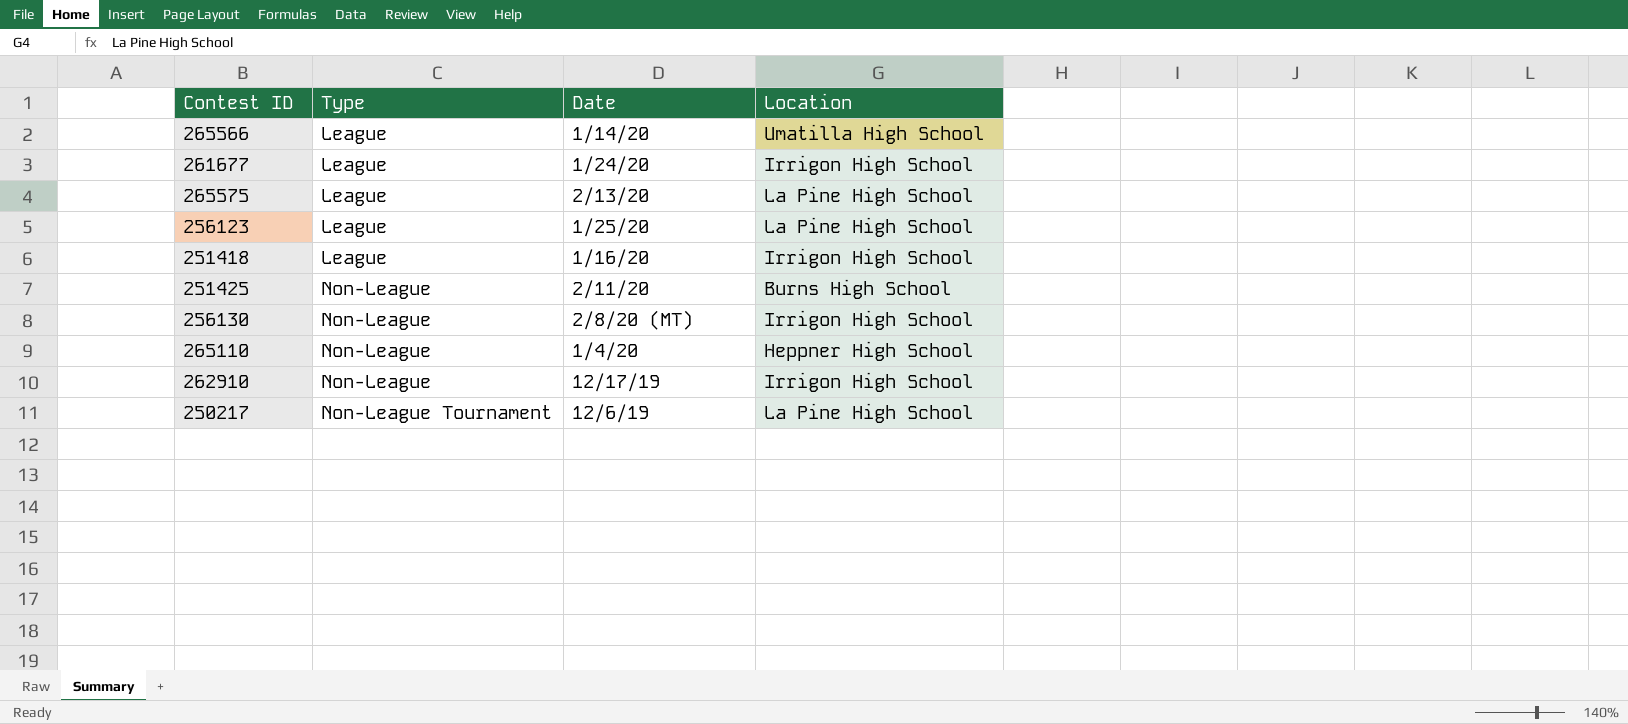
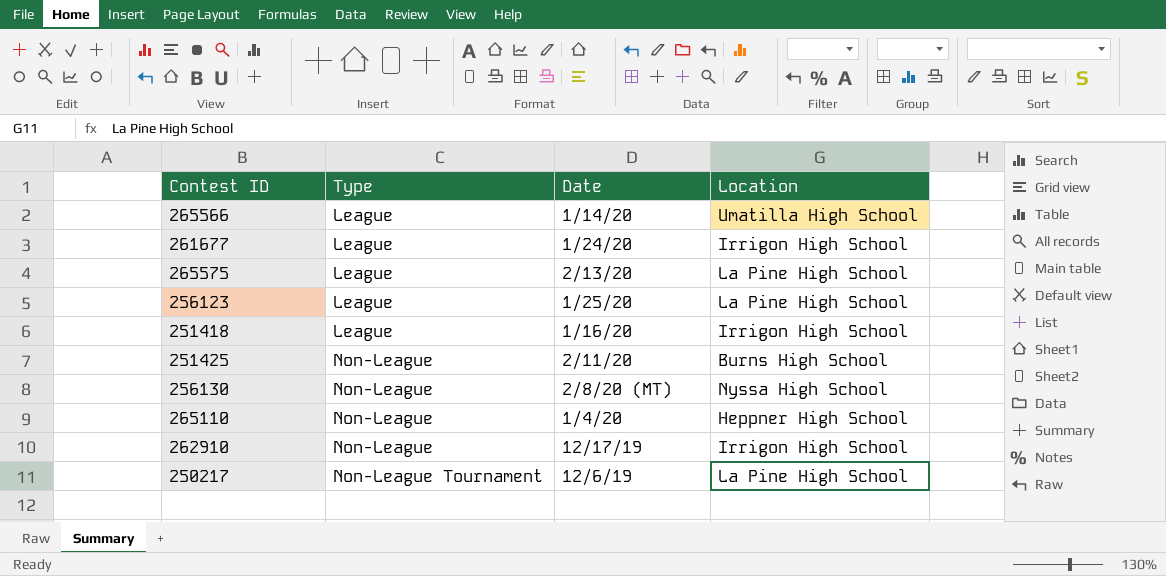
256130 | Location: Irrigon High School -> Nyssa High School

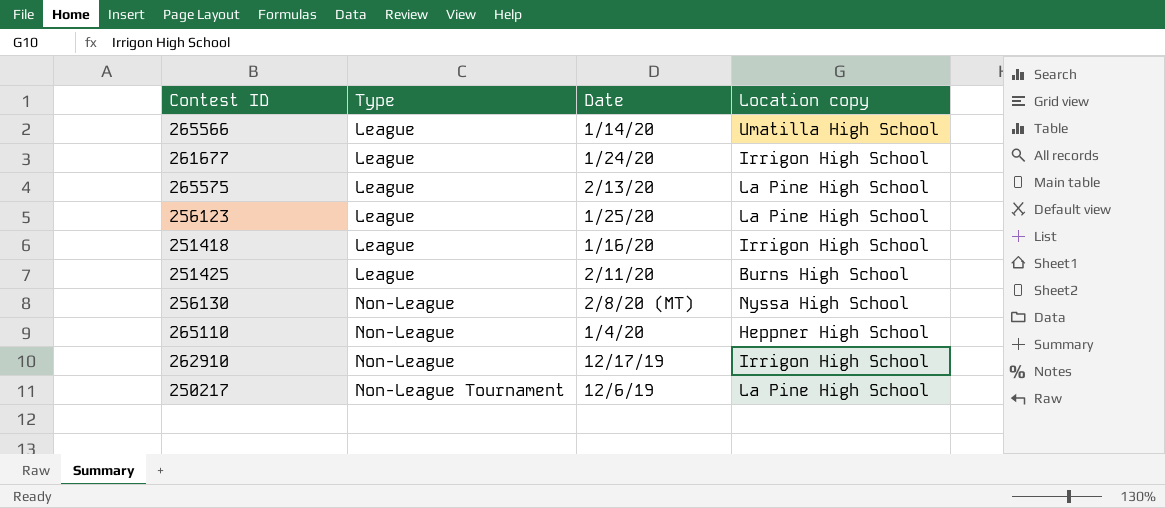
column name: Location -> Location copy
251425 | Type: Non-League -> League

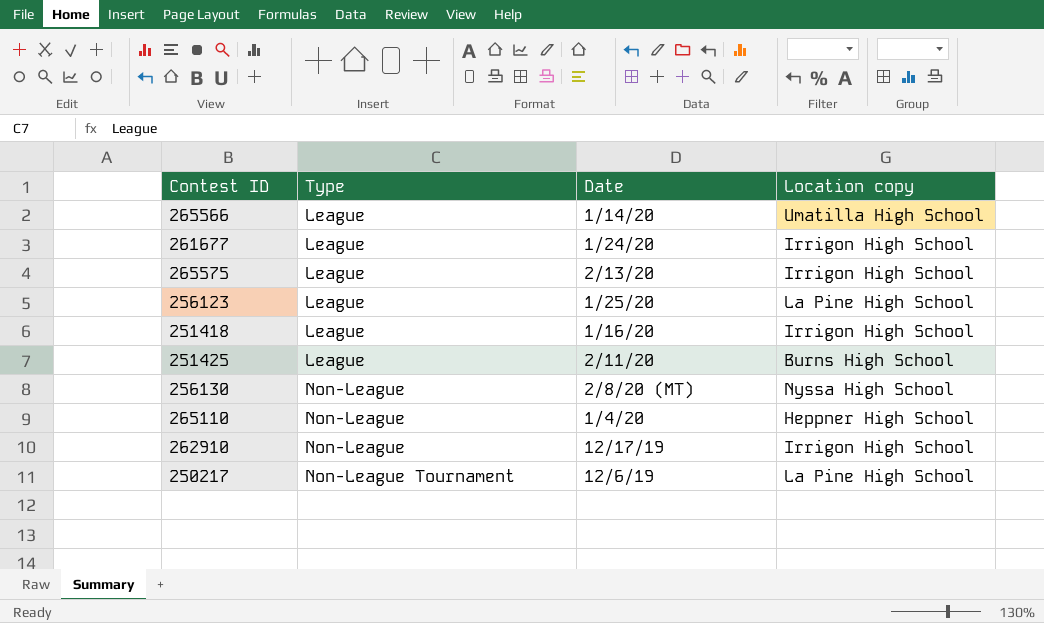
265575 | Location copy: La Pine High School -> Irrigon High School

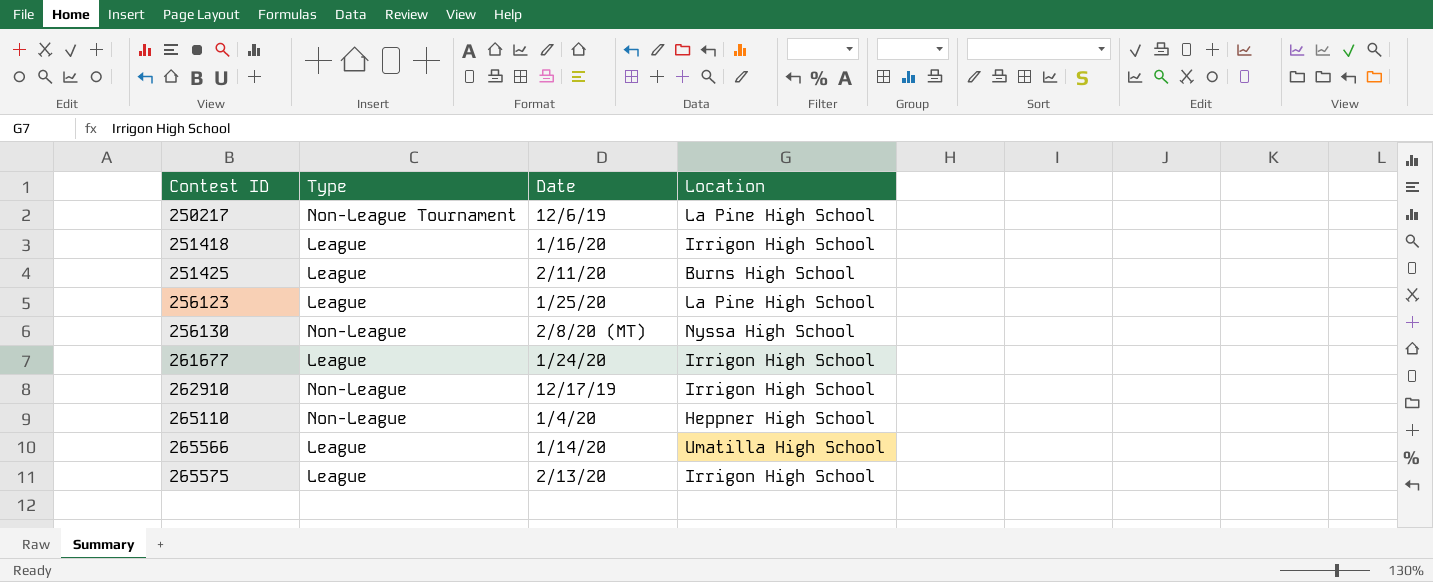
row order: Type ascending -> Contest ID ascending
column name: Location copy -> Location

